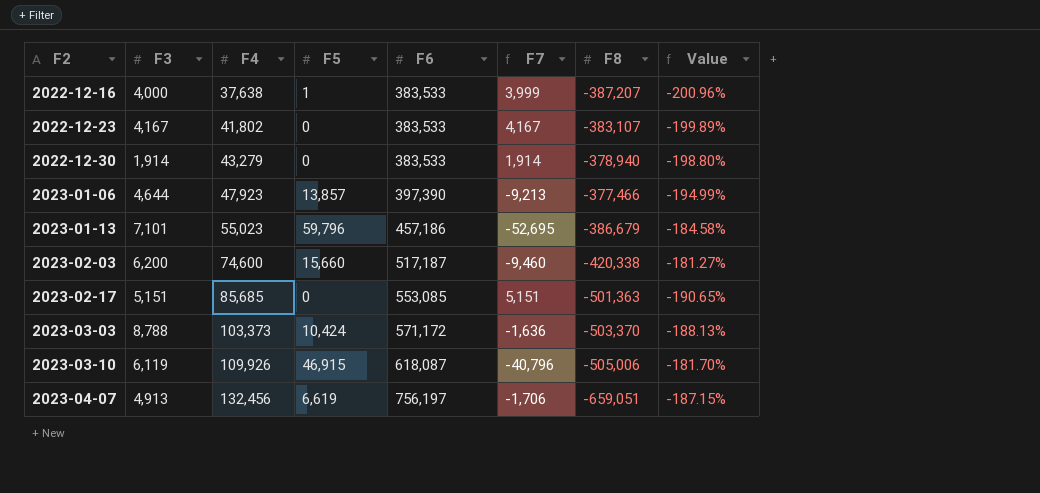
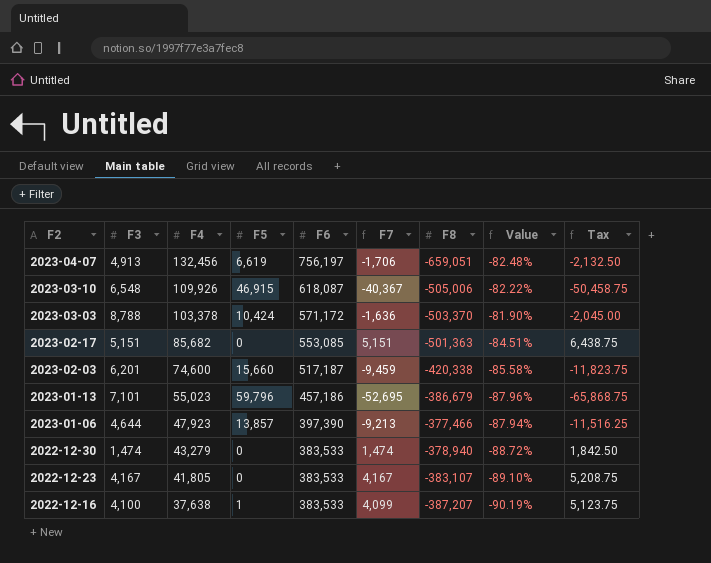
row order: F2 ascending -> F2 descending
column Value | formula: ([F8] - [F6]) / [F6] -> ([F4] - [F6]) / [F6]
column Tax | formula: none -> [F7] * 1.25
2023-03-10 | F3: 6,119 -> 6,548
2023-03-10 | F7: -40,796 -> -40,367
2023-03-03 | F4: 103,373 -> 103,378
2023-02-17 | F4: 85,685 -> 85,682
2023-02-03 | F3: 6,200 -> 6,201
2023-02-03 | F7: -9,460 -> -9,459
2022-12-30 | F3: 1,914 -> 1,474
2022-12-30 | F7: 1,914 -> 1,474
2022-12-23 | F4: 41,802 -> 41,805
2022-12-16 | F3: 4,000 -> 4,100
2022-12-16 | F7: 3,999 -> 4,099

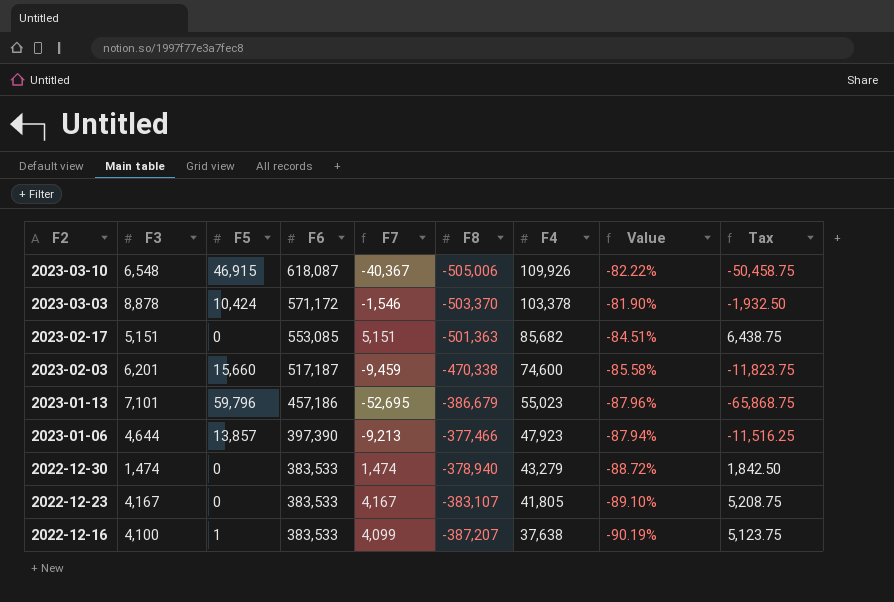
column F4 | position: 3 -> 7
row 2023-04-07: 4,913 | 132,456 | 6,619 | 756,197 | -1,706 | -659,051 | -82.48% | -2,132.50 -> none
2023-03-03 | F3: 8,788 -> 8,878
2023-03-03 | F7: -1,636 -> -1,546
2023-03-03 | Tax: -2,045.00 -> -1,932.50
2023-02-03 | F8: -420,338 -> -470,338

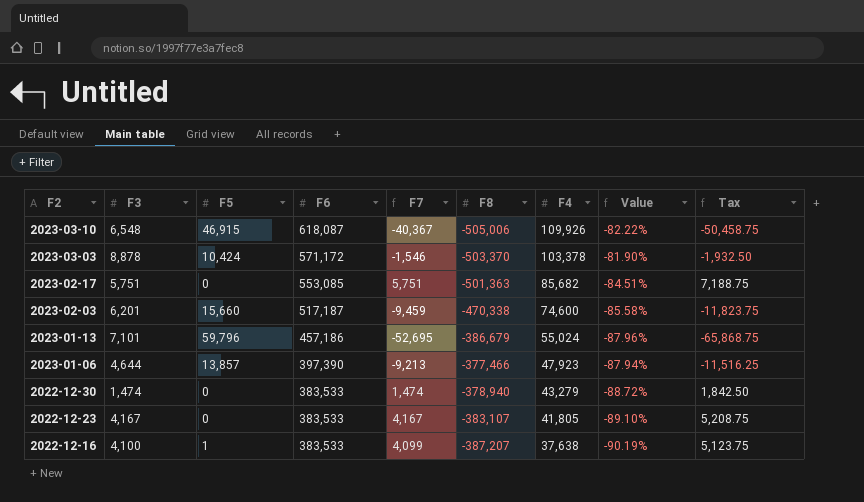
2023-02-17 | F3: 5,151 -> 5,751
2023-02-17 | F7: 5,151 -> 5,751
2023-02-17 | Tax: 6,438.75 -> 7,188.75
2023-01-13 | F4: 55,023 -> 55,024

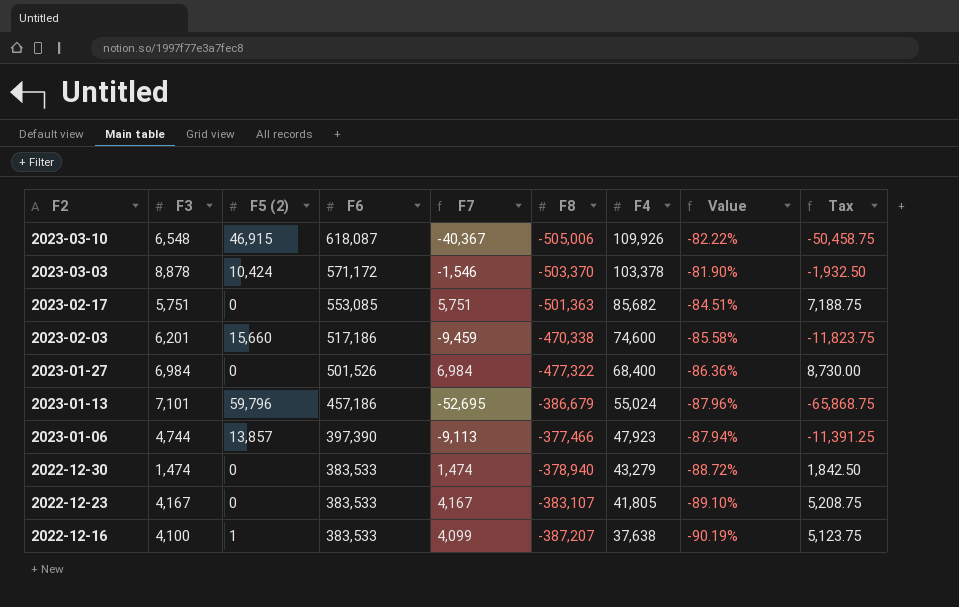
column name: F5 -> F5 (2)
2023-02-03 | F6: 517,187 -> 517,186
row 2023-01-27: none -> 6,984 | 0 | 501,526 | 6,984 | -477,322 | 68,400 | -86.36% | 8,730.00
2023-01-06 | F3: 4,644 -> 4,744
2023-01-06 | F7: -9,213 -> -9,113
2023-01-06 | Tax: -11,516.25 -> -11,391.25

